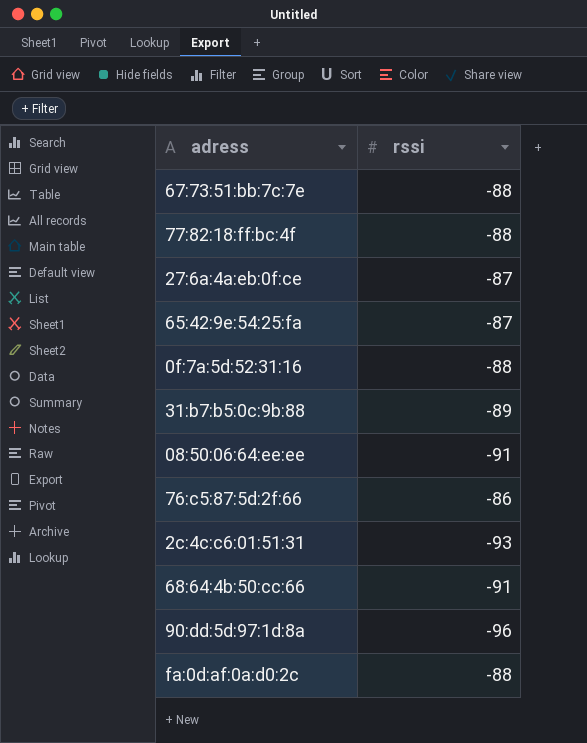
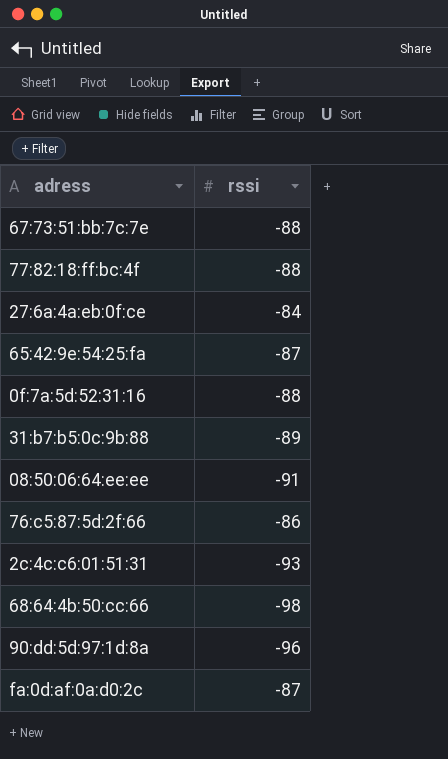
27:6a:4a:eb:0f:ce | rssi: -87 -> -84
68:64:4b:50:cc:66 | rssi: -91 -> -98
fa:0d:af:0a:d0:2c | rssi: -88 -> -87

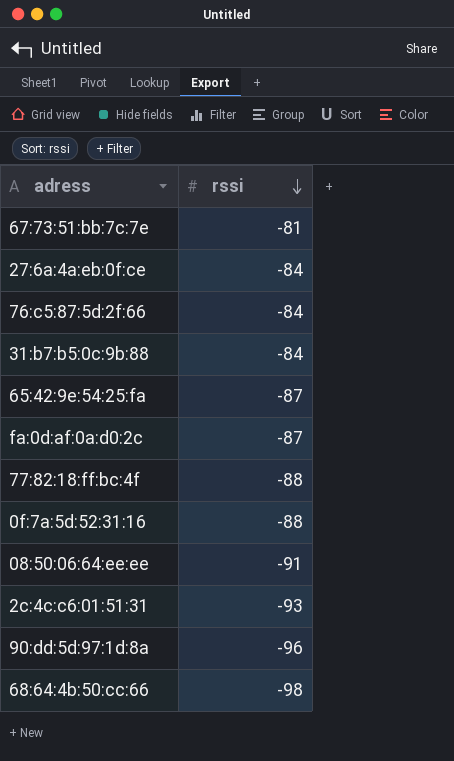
row order: none -> rssi descending
67:73:51:bb:7c:7e | rssi: -88 -> -81
76:c5:87:5d:2f:66 | rssi: -86 -> -84
31:b7:b5:0c:9b:88 | rssi: -89 -> -84

